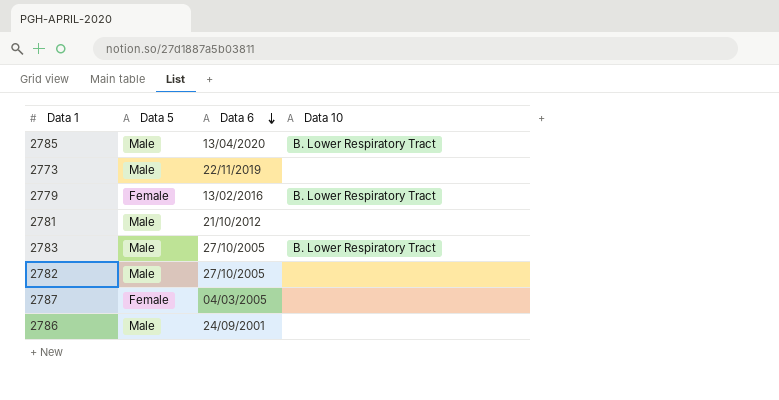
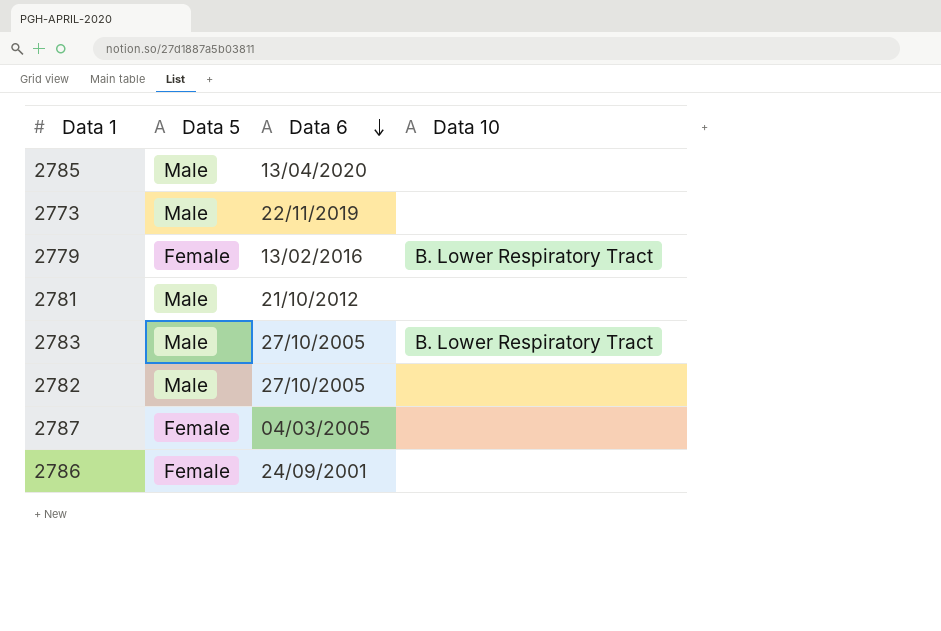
2785 | Data 10: B. Lower Respiratory Tract -> none
2786 | Data 5: Male -> Female

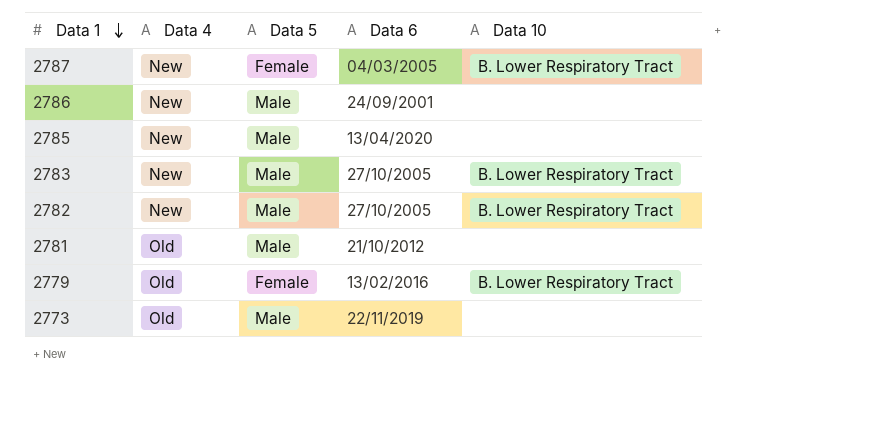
row order: Data 6 descending -> Data 1 descending
column Data 4 | position: none -> 2
2787 | Data 10: none -> B. Lower Respiratory Tract
2786 | Data 5: Female -> Male
2782 | Data 10: none -> B. Lower Respiratory Tract

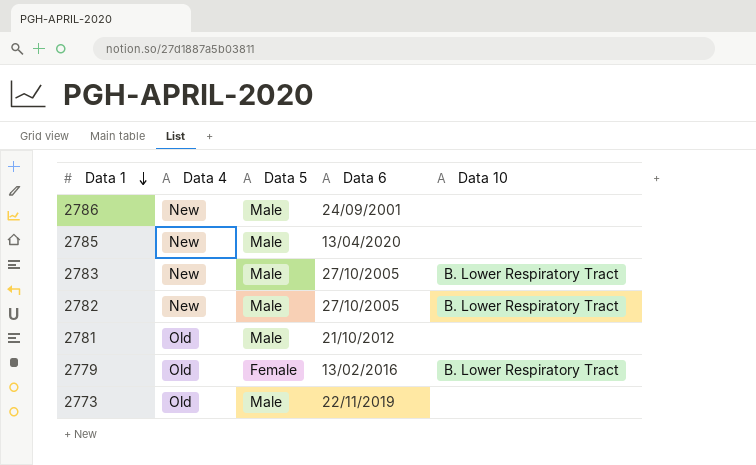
row 2787: New | Female | 04/03/2005 | B. Lower Respiratory Tract -> none

